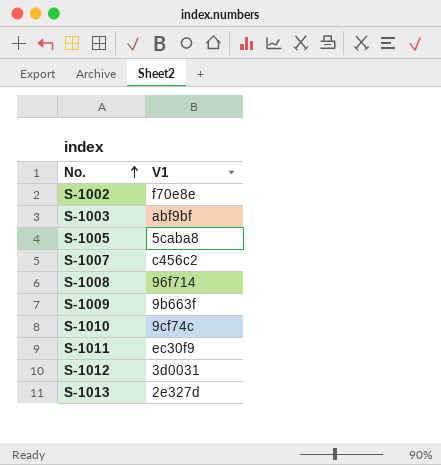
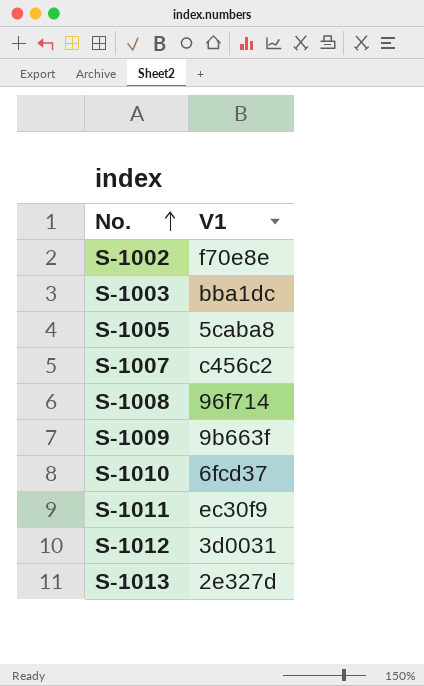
S-1003 | V1: abf9bf -> bba1dc
S-1010 | V1: 9cf74c -> 6fcd37

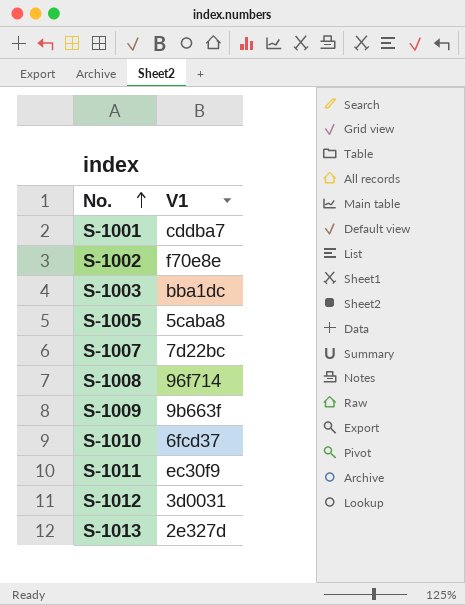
row S-1001: none -> cddba7
S-1007 | V1: c456c2 -> 7d22bc

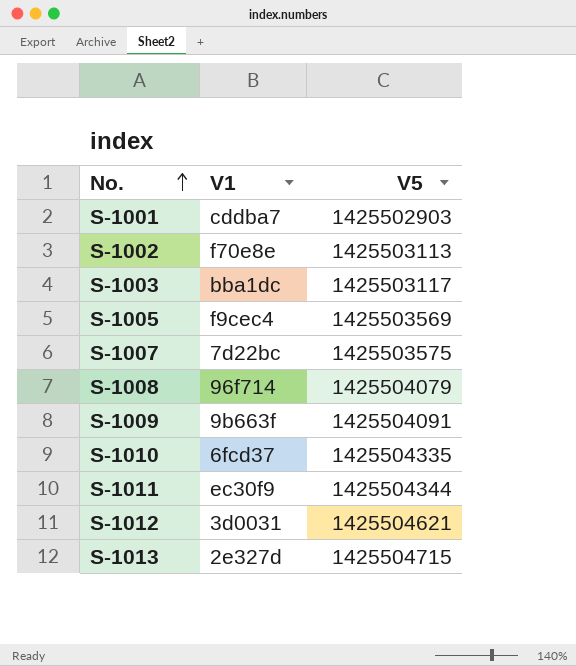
column V5 | position: none -> 3
S-1005 | V1: 5caba8 -> f9cec4

